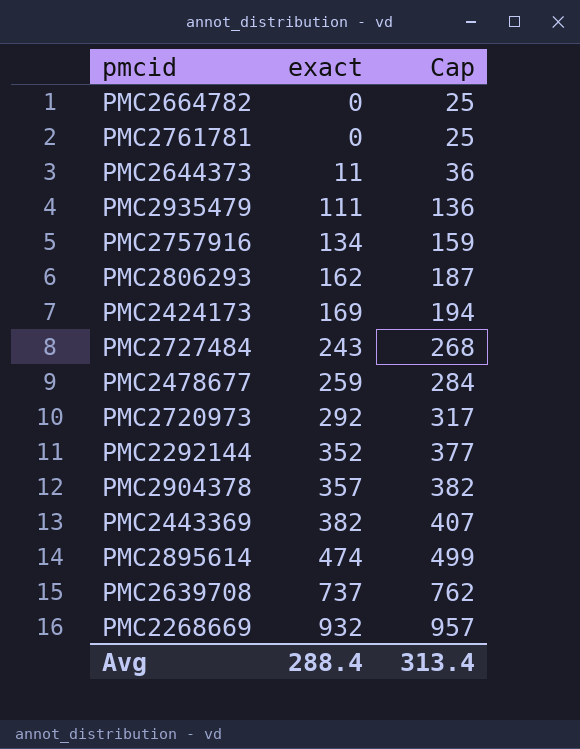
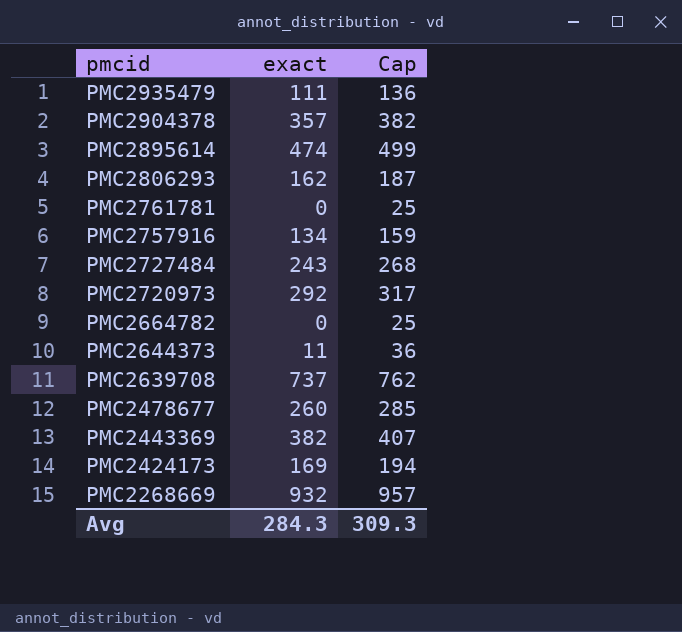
row order: exact ascending -> pmcid descending
row PMC2292144: 352 | 377 -> none
PMC2478677 | exact: 259 -> 260
PMC2478677 | Cap: 284 -> 285
Avg | exact: 288.4 -> 284.3
Avg | Cap: 313.4 -> 309.3

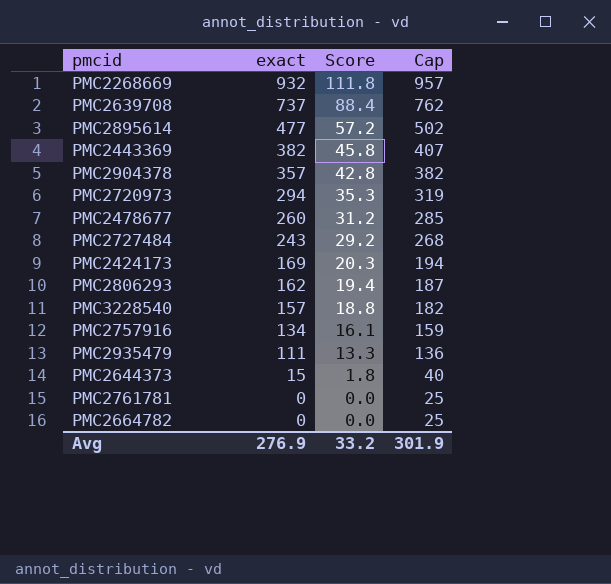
row order: pmcid descending -> exact descending
column Score | formula: none -> [exact] * 0.12
PMC2895614 | exact: 474 -> 477
PMC2895614 | Cap: 499 -> 502
PMC2720973 | exact: 292 -> 294
PMC2720973 | Cap: 317 -> 319
row PMC3228540: none -> 157 | 18.8 | 182
PMC2644373 | exact: 11 -> 15
PMC2644373 | Cap: 36 -> 40
Avg | exact: 284.3 -> 276.9
Avg | Cap: 309.3 -> 301.9

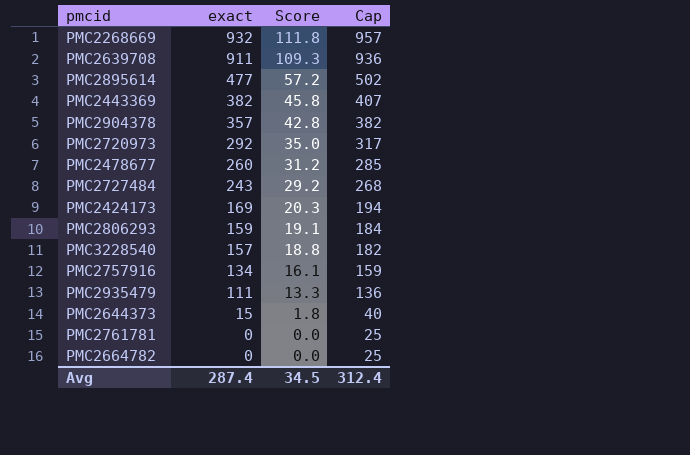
PMC2639708 | exact: 737 -> 911
PMC2639708 | Score: 88.4 -> 109.3
PMC2639708 | Cap: 762 -> 936
PMC2720973 | exact: 294 -> 292
PMC2720973 | Score: 35.3 -> 35.0
PMC2720973 | Cap: 319 -> 317
PMC2806293 | exact: 162 -> 159
PMC2806293 | Score: 19.4 -> 19.1
PMC2806293 | Cap: 187 -> 184
Avg | exact: 276.9 -> 287.4
Avg | Score: 33.2 -> 34.5
Avg | Cap: 301.9 -> 312.4

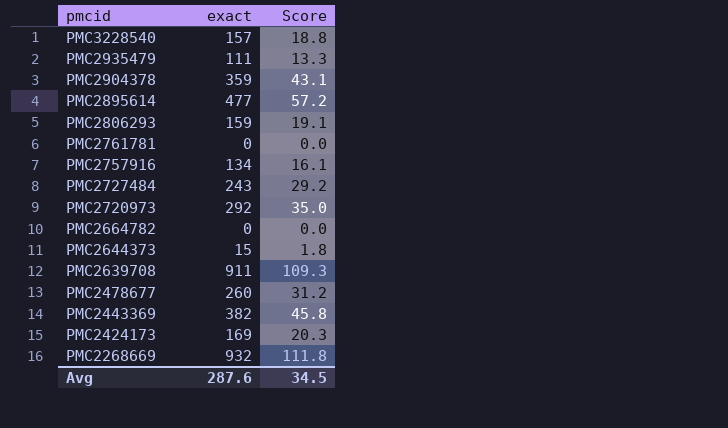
row order: exact descending -> pmcid descending
column Cap | formula: [exact] + 25 -> none
PMC2904378 | exact: 357 -> 359
PMC2904378 | Score: 42.8 -> 43.1
Avg | exact: 287.4 -> 287.6

